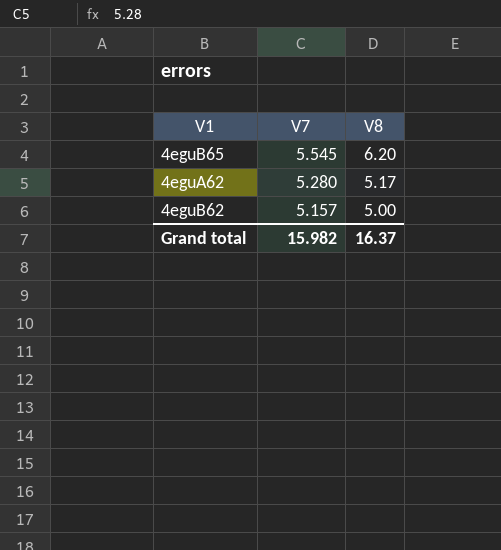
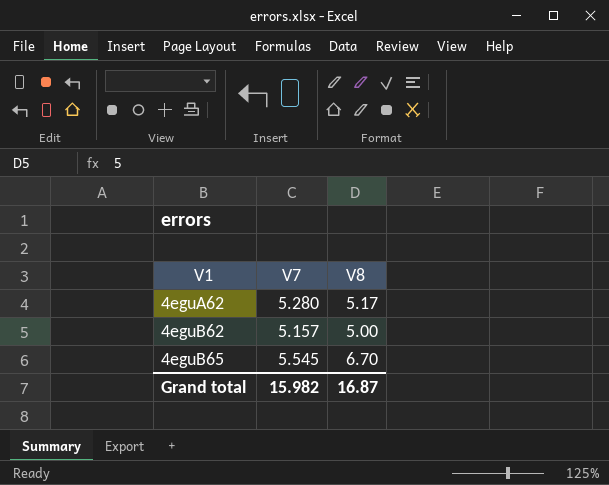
row order: V7 descending -> V1 ascending
4eguB65 | V8: 6.20 -> 6.70
Grand total | V8: 16.37 -> 16.87

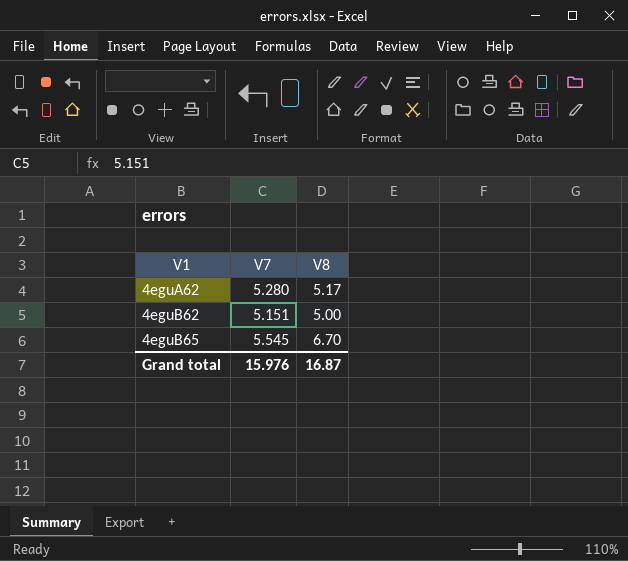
4eguB62 | V7: 5.157 -> 5.151
Grand total | V7: 15.982 -> 15.976

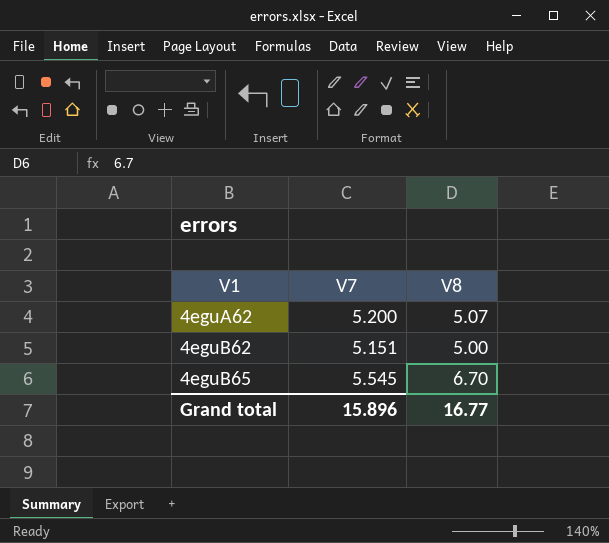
4eguA62 | V7: 5.280 -> 5.200
4eguA62 | V8: 5.17 -> 5.07
Grand total | V7: 15.976 -> 15.896
Grand total | V8: 16.87 -> 16.77

